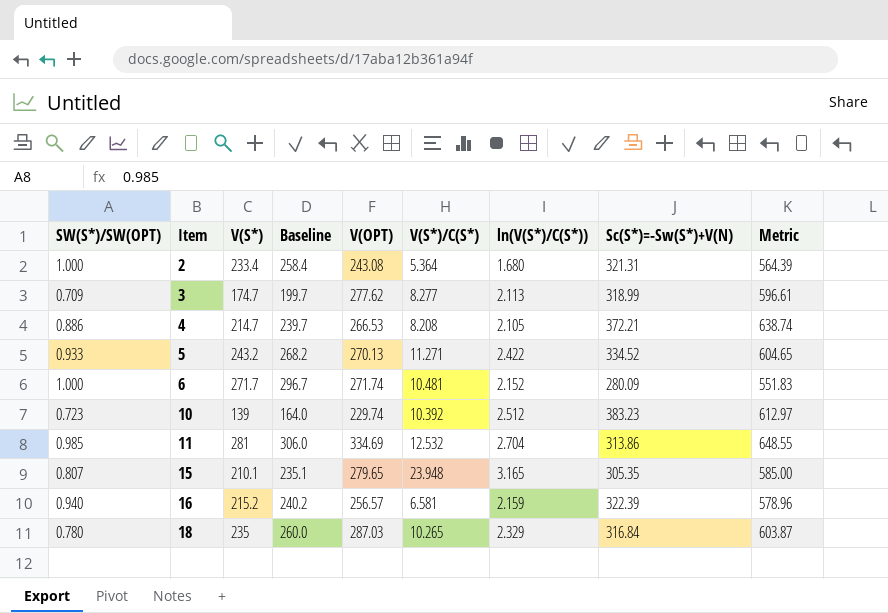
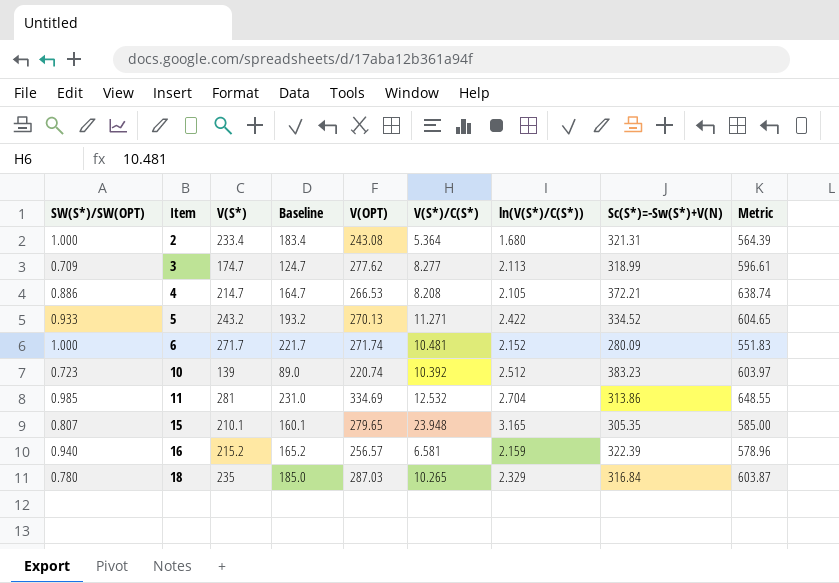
column Baseline | formula: [V(S*)] + 25 -> [V(S*)] - 50
10 | V(OPT): 229.74 -> 220.74
10 | Metric: 612.97 -> 603.97

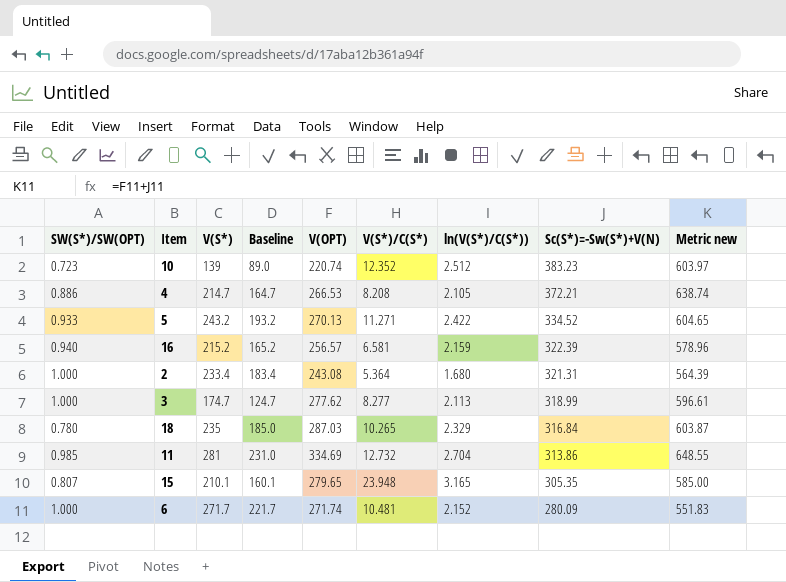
row order: Item ascending -> Sc(S*)=-Sw(S*)+V(N) descending
column name: Metric -> Metric new
10 | V(S*)/C(S*): 10.392 -> 12.352
3 | SW(S*)/SW(OPT): 0.709 -> 1.000
11 | V(S*)/C(S*): 12.532 -> 12.732

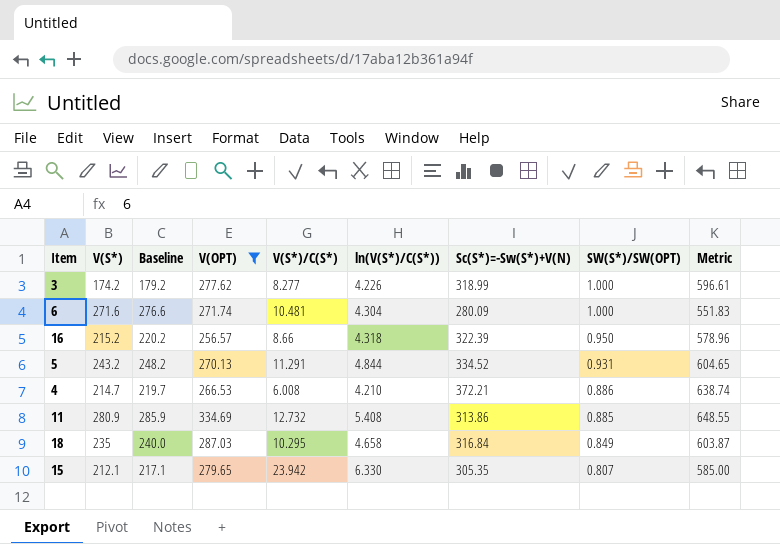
filter: none -> V(OPT) >= 256.57
row order: Sc(S*)=-Sw(S*)+V(N) descending -> SW(S*)/SW(OPT) descending
column Baseline | formula: [V(S*)] - 50 -> [V(S*)] + 5
column SW(S*)/SW(OPT) | position: 1 -> 8
column name: Metric new -> Metric
3 | V(S*): 174.7 -> 174.2
3 | ln(V(S*)/C(S*)): 2.113 -> 4.226
6 | V(S*): 271.7 -> 271.6
6 | ln(V(S*)/C(S*)): 2.152 -> 4.304
16 | V(S*)/C(S*): 6.581 -> 8.66
16 | ln(V(S*)/C(S*)): 2.159 -> 4.318
16 | SW(S*)/SW(OPT): 0.940 -> 0.950
5 | V(S*)/C(S*): 11.271 -> 11.291
5 | ln(V(S*)/C(S*)): 2.422 -> 4.844
5 | SW(S*)/SW(OPT): 0.933 -> 0.931
4 | V(S*)/C(S*): 8.208 -> 6.008
4 | ln(V(S*)/C(S*)): 2.105 -> 4.210
11 | V(S*): 281 -> 280.9
11 | ln(V(S*)/C(S*)): 2.704 -> 5.408
11 | SW(S*)/SW(OPT): 0.985 -> 0.885
18 | V(S*)/C(S*): 10.265 -> 10.295
18 | ln(V(S*)/C(S*)): 2.329 -> 4.658
18 | SW(S*)/SW(OPT): 0.780 -> 0.849
15 | V(S*): 210.1 -> 212.1
15 | V(S*)/C(S*): 23.948 -> 23.942
15 | ln(V(S*)/C(S*)): 3.165 -> 6.330

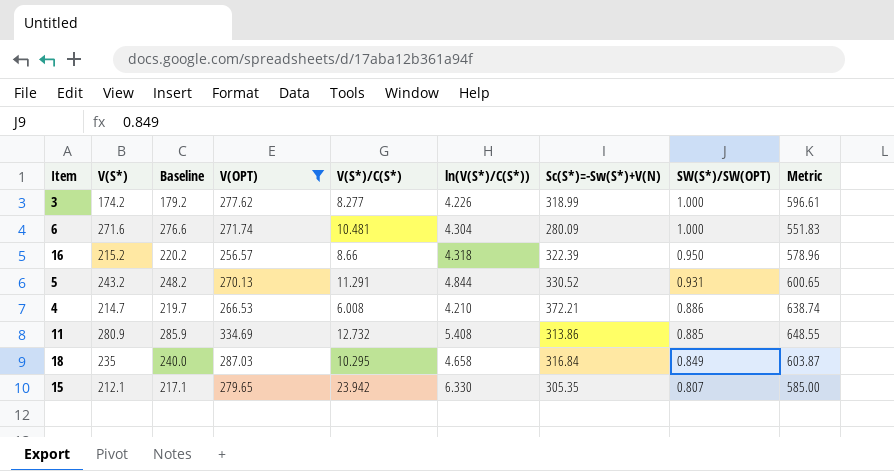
5 | Sc(S*)=-Sw(S*)+V(N): 334.52 -> 330.52
5 | Metric: 604.65 -> 600.65

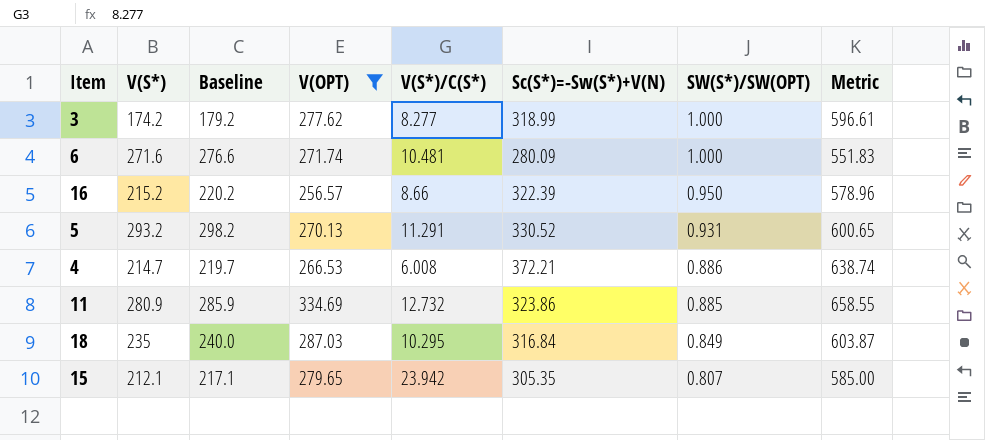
column ln(V(S*)/C(S*)) | position: 6 -> none
5 | V(S*): 243.2 -> 293.2
5 | Baseline: 248.2 -> 298.2
11 | Sc(S*)=-Sw(S*)+V(N): 313.86 -> 323.86
11 | Metric: 648.55 -> 658.55

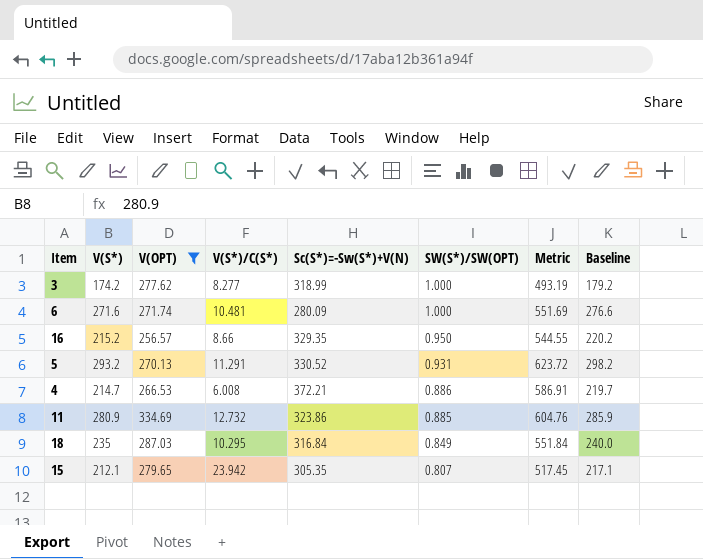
column Metric | formula: [V(OPT)] + [Sc(S*)=-Sw(S*)+V(N)] -> [V(S*)] + [Sc(S*)=-Sw(S*)+V(N)]
column Baseline | position: 3 -> 8
16 | Sc(S*)=-Sw(S*)+V(N): 322.39 -> 329.35

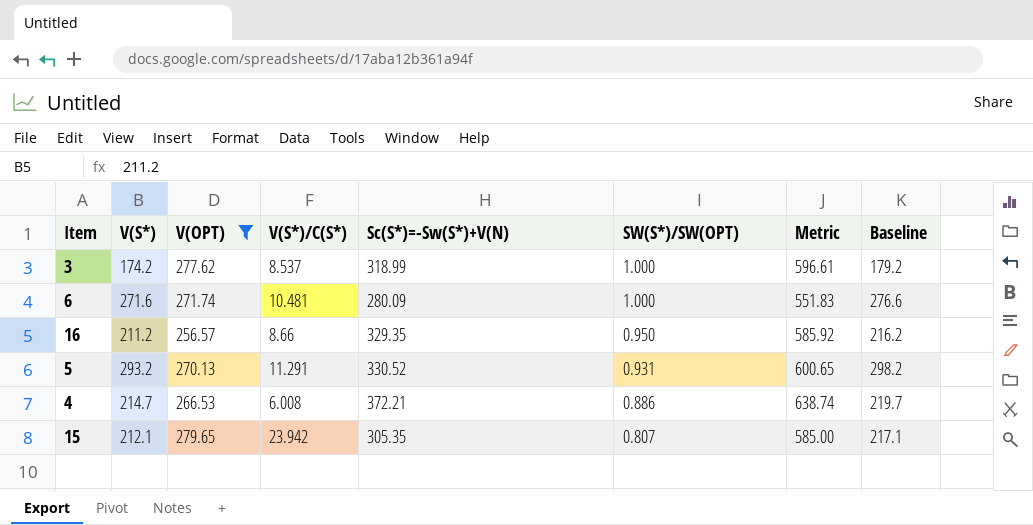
column Metric | formula: [V(S*)] + [Sc(S*)=-Sw(S*)+V(N)] -> [V(OPT)] + [Sc(S*)=-Sw(S*)+V(N)]
row 11: 280.9 | 334.69 | 12.732 | 323.86 | 0.885 | 604.76 | 285.9 -> none
row 18: 235 | 287.03 | 10.295 | 316.84 | 0.849 | 551.84 | 240.0 -> none
3 | V(S*)/C(S*): 8.277 -> 8.537
16 | V(S*): 215.2 -> 211.2
16 | Baseline: 220.2 -> 216.2

